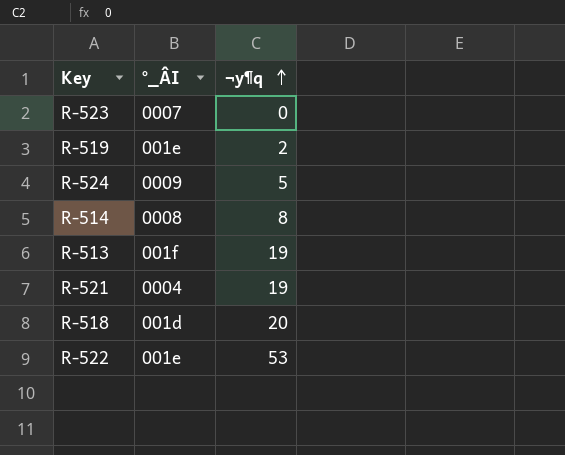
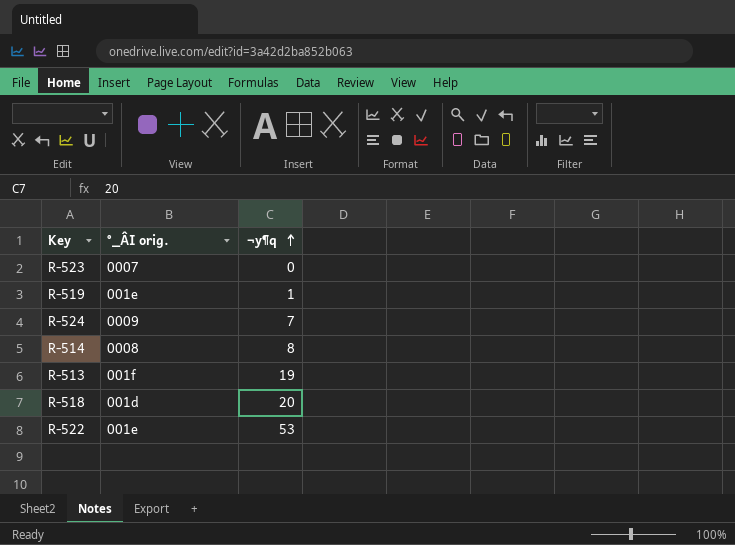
column name: °_ÂI -> °_ÂI orig.
row R-521: 0004 | 19 -> none
R-519 | ¬y¶q: 2 -> 1
R-524 | ¬y¶q: 5 -> 7

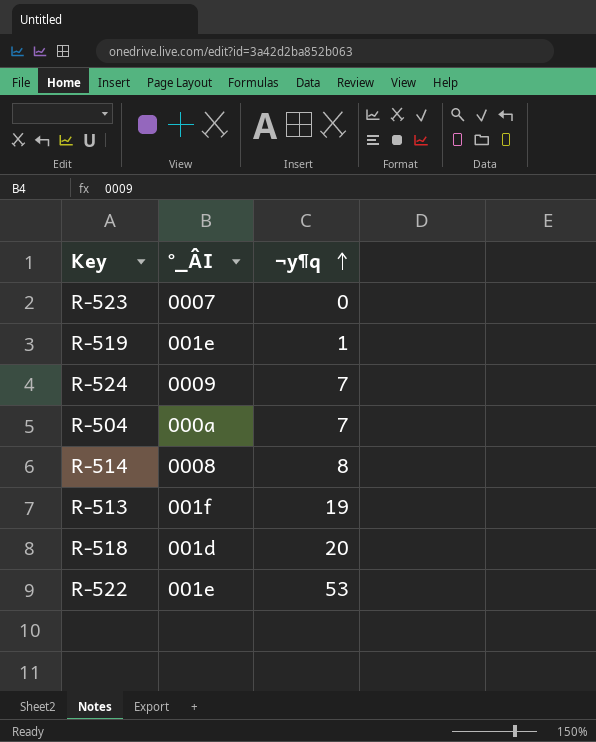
column name: °_ÂI orig. -> °_ÂI
row R-504: none -> 000a | 7

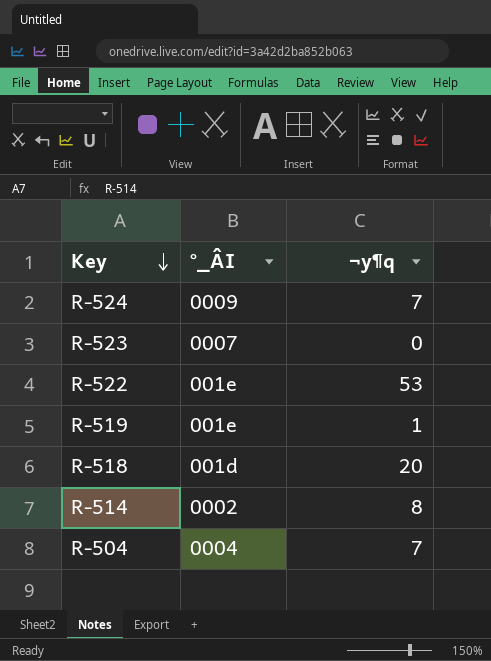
row order: ¬y¶q ascending -> Key descending
row R-513: 001f | 19 -> none
R-514 | °_ÂI: 0008 -> 0002
R-504 | °_ÂI: 000a -> 0004

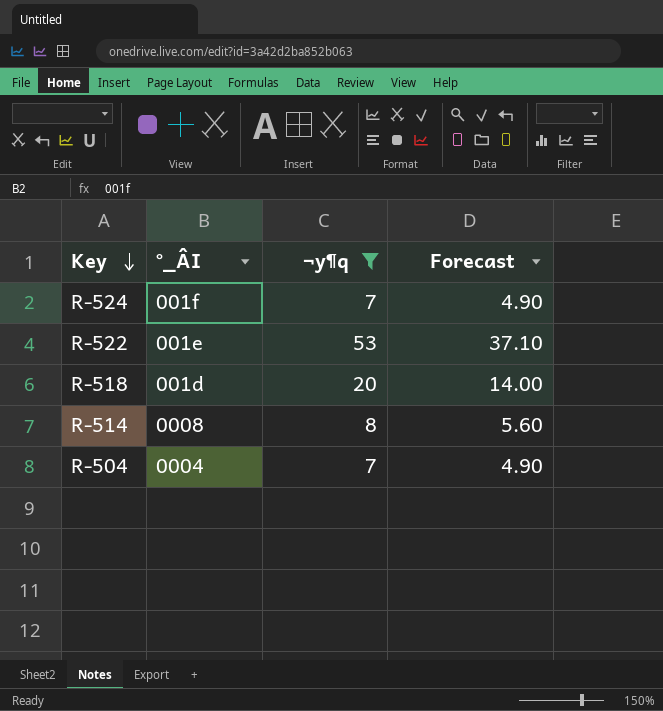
filter: none -> ¬y¶q >= 7
column Forecast | formula: none -> [¬y¶q] * 0.7
R-524 | °_ÂI: 0009 -> 001f
R-514 | °_ÂI: 0002 -> 0008

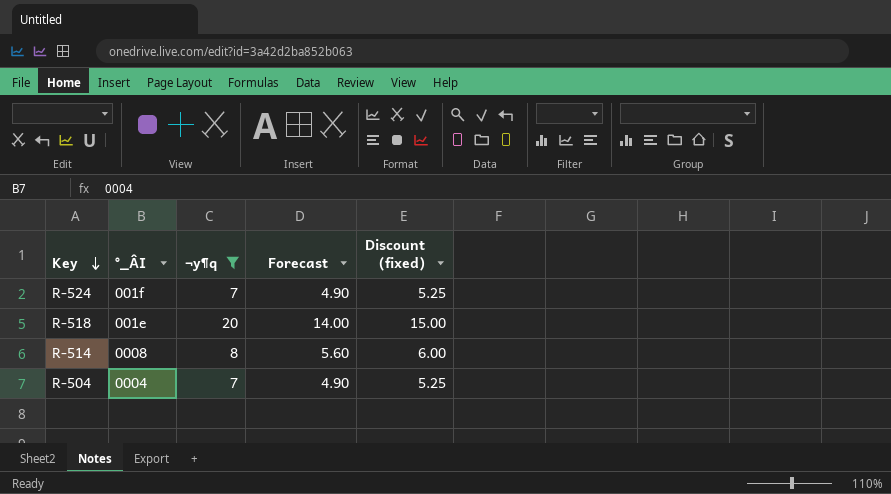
column Discount (fixed) | formula: none -> [¬y¶q] * 0.75
row R-522: 001e | 53 | 37.10 -> none
R-518 | °_ÂI: 001d -> 001e

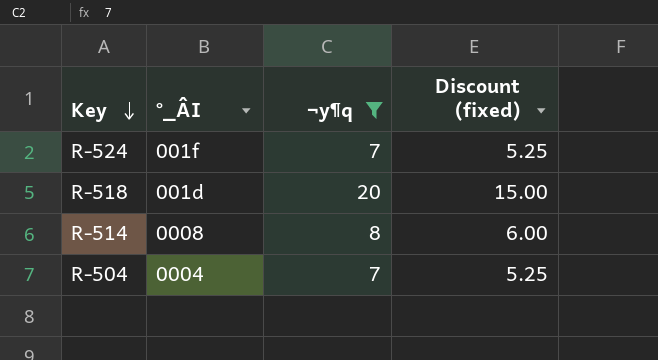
column Forecast | formula: [¬y¶q] * 0.7 -> none
R-518 | °_ÂI: 001e -> 001d

